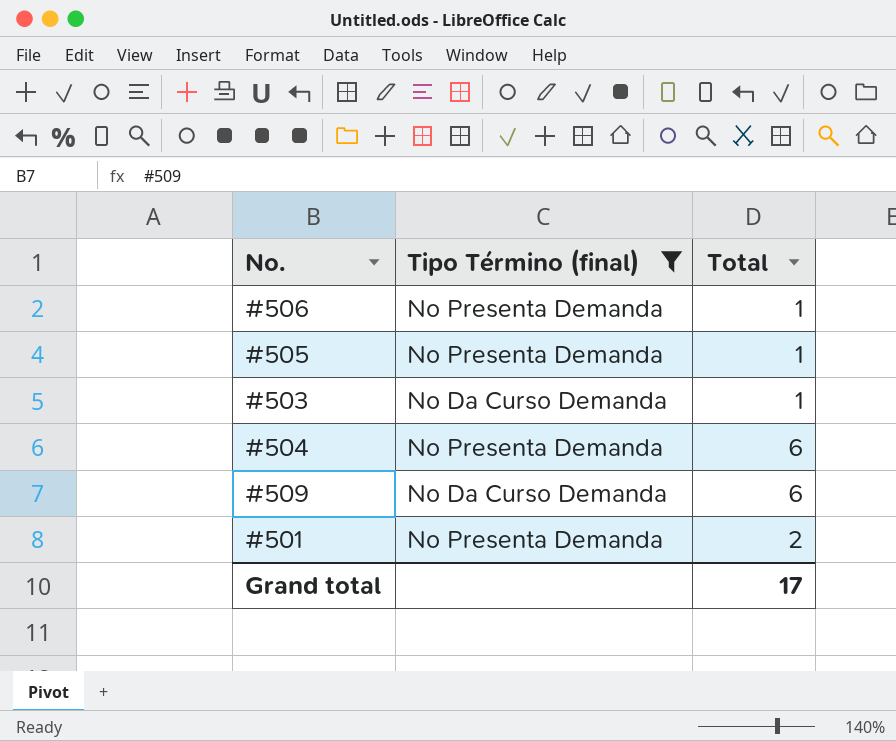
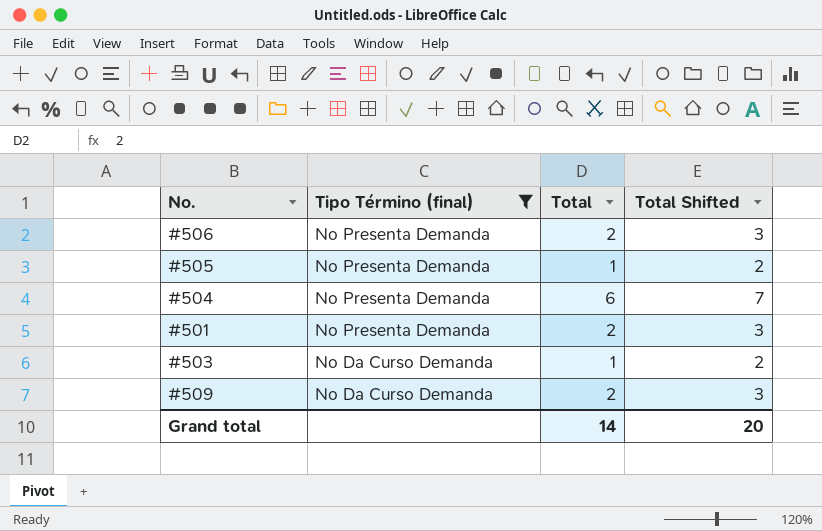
row order: none -> Tipo Término (final) descending
column Total Shifted | formula: none -> [Total] + 1
#506 | Total: 1 -> 2
#509 | Total: 6 -> 2
Grand total | Total: 17 -> 14

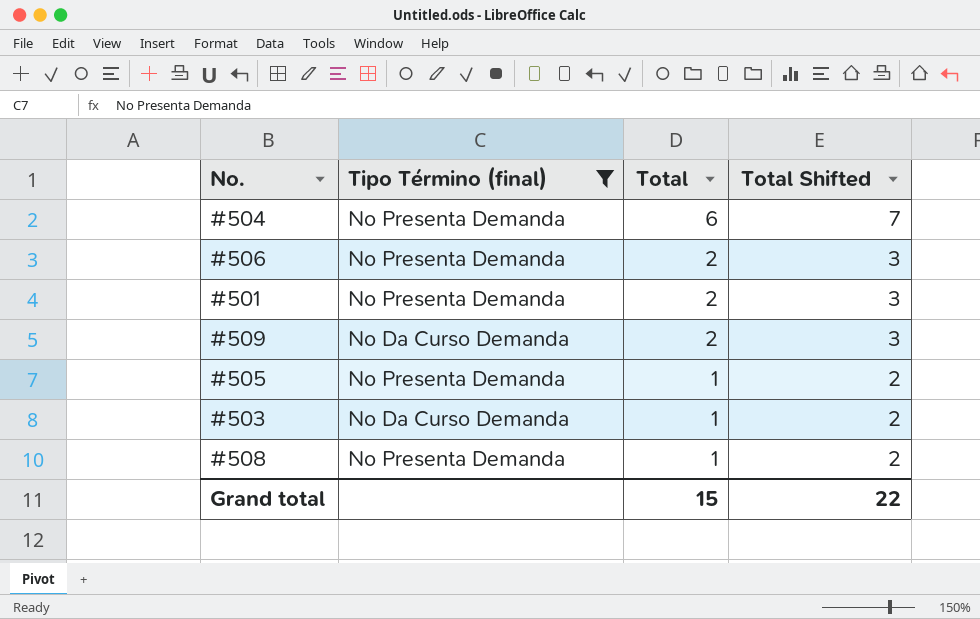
row order: Tipo Término (final) descending -> Total descending
row #508: none -> No Presenta Demanda | 1 | 2
Grand total | Total: 14 -> 15
Grand total | Total Shifted: 20 -> 22

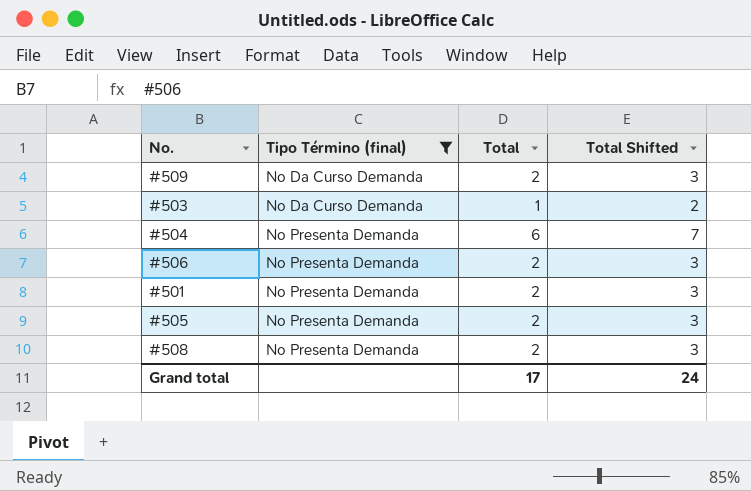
row order: Total descending -> Tipo Término (final) ascending
#505 | Total: 1 -> 2
#505 | Total Shifted: 2 -> 3
#508 | Total: 1 -> 2
#508 | Total Shifted: 2 -> 3
Grand total | Total: 15 -> 17
Grand total | Total Shifted: 22 -> 24

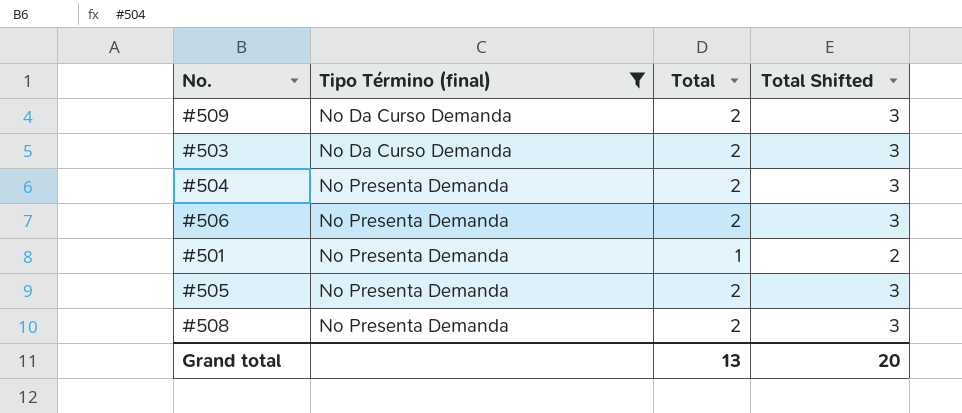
#503 | Total: 1 -> 2
#503 | Total Shifted: 2 -> 3
#504 | Total: 6 -> 2
#504 | Total Shifted: 7 -> 3
#501 | Total: 2 -> 1
#501 | Total Shifted: 3 -> 2
Grand total | Total: 17 -> 13
Grand total | Total Shifted: 24 -> 20

